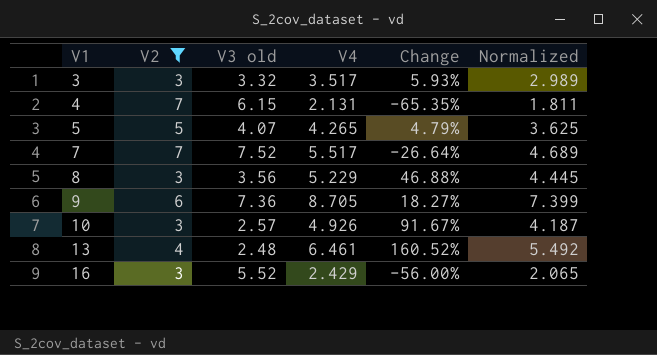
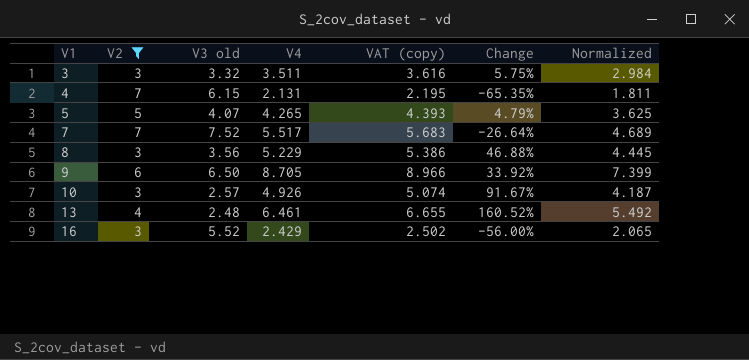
column VAT (copy) | formula: none -> [V4] * 1.03
3 | V4: 3.517 -> 3.511
3 | Change: 5.93% -> 5.75%
3 | Normalized: 2.989 -> 2.984
9 | V3 old: 7.36 -> 6.50
9 | Change: 18.27% -> 33.92%

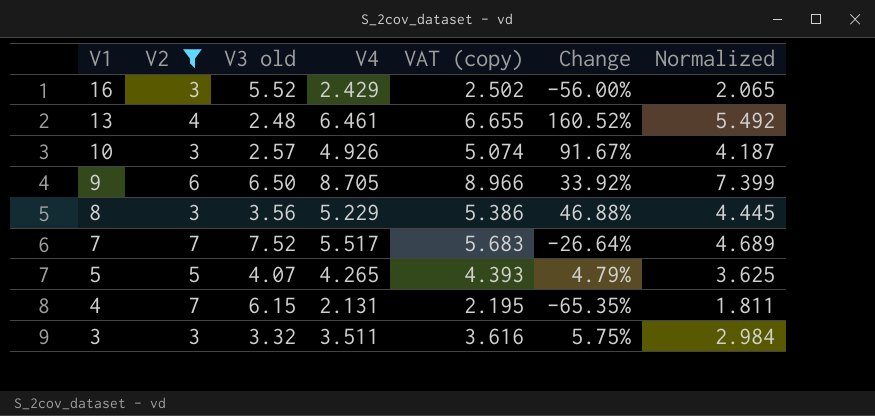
row order: V1 ascending -> V1 descending

